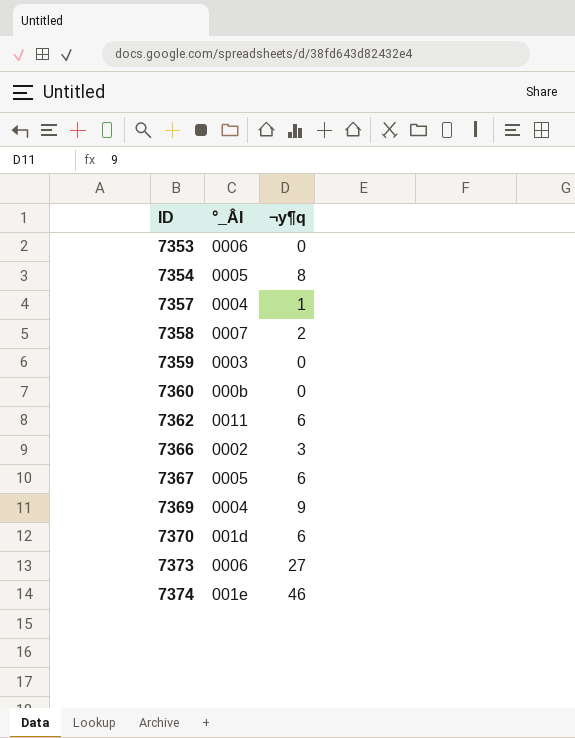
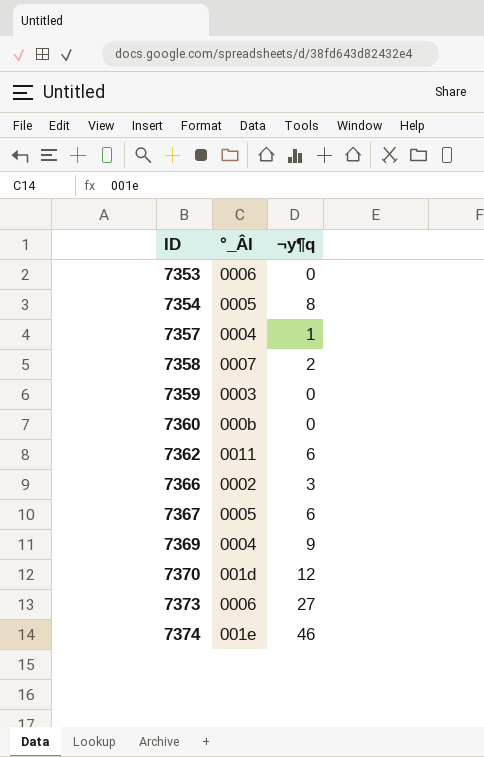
7370 | ¬y¶q: 6 -> 12

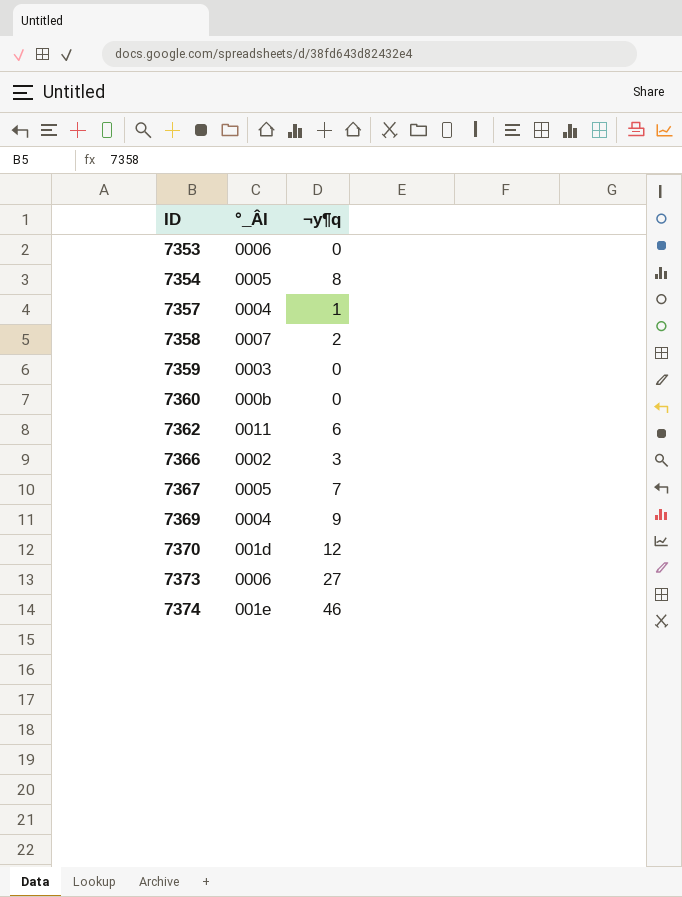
7367 | ¬y¶q: 6 -> 7

